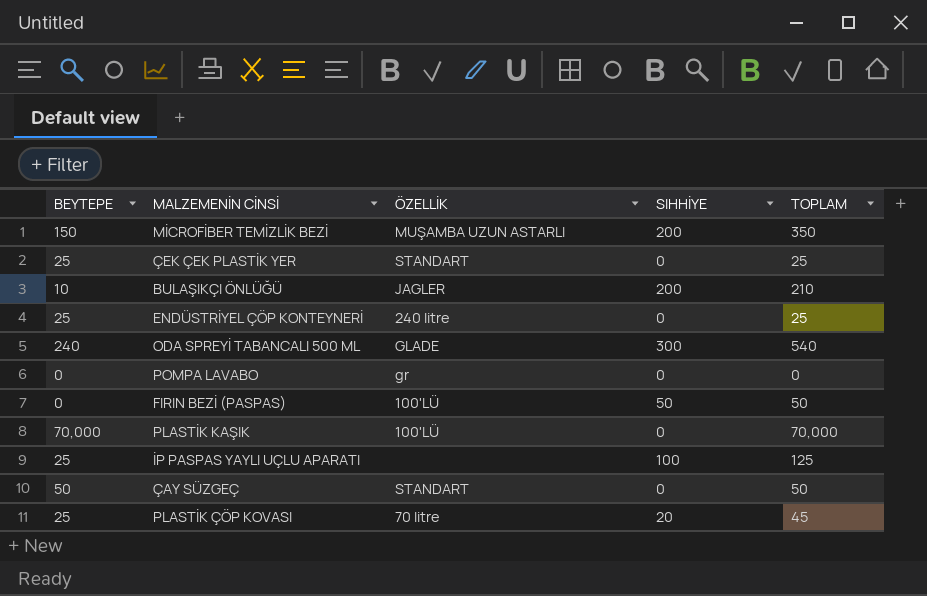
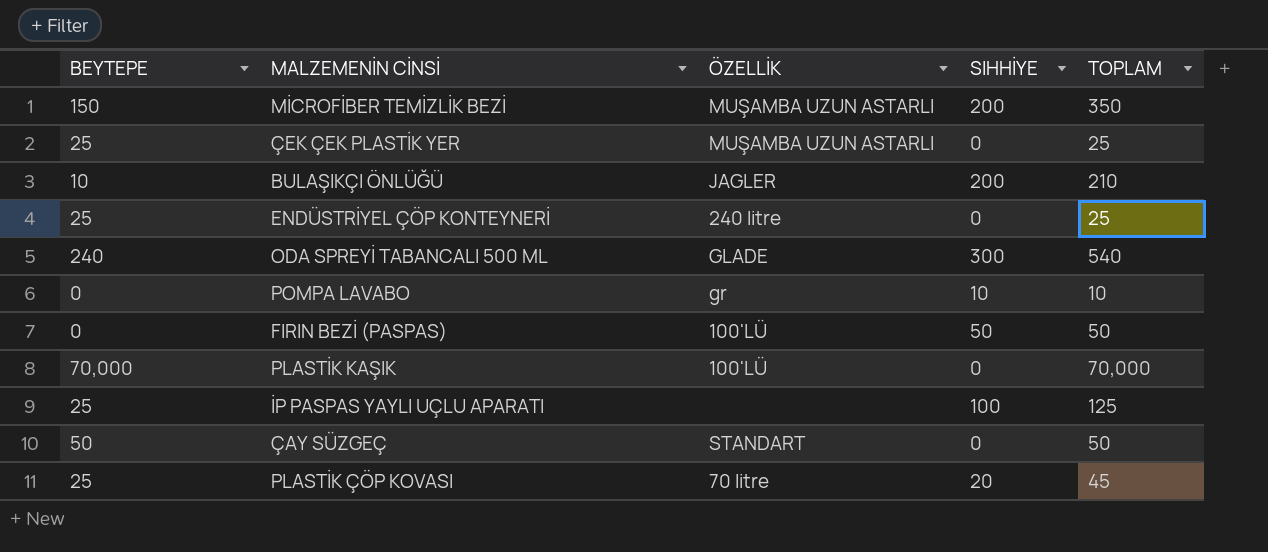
ÇEK ÇEK PLASTİK YER | ÖZELLİK: STANDART -> MUŞAMBA UZUN ASTARLI
POMPA LAVABO | SIHHİYE: 0 -> 10
POMPA LAVABO | TOPLAM: 0 -> 10

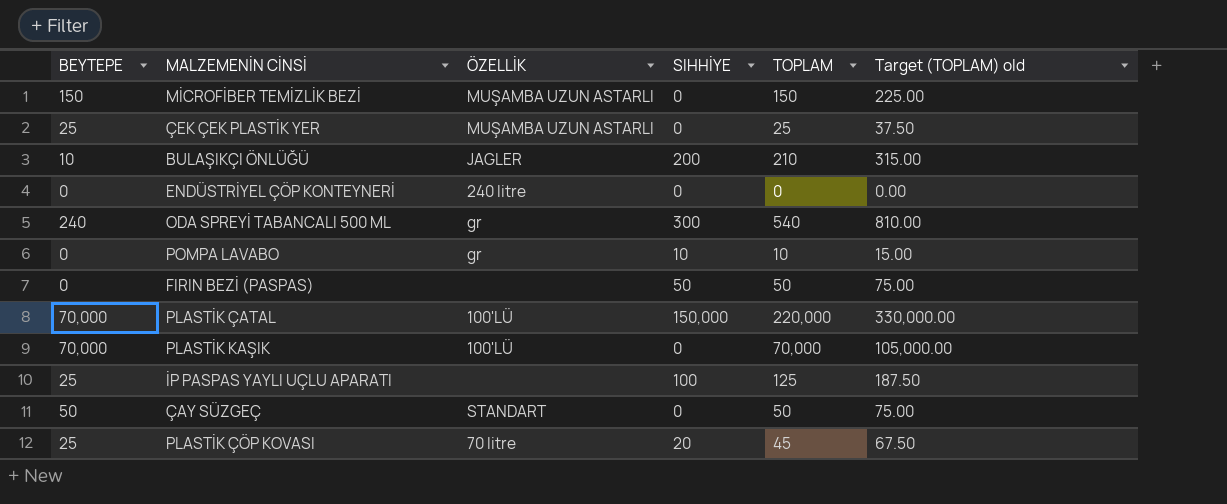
column Target (TOPLAM) old | formula: none -> [TOPLAM] * 1.5
MİCROFİBER TEMİZLİK BEZİ | SIHHİYE: 200 -> 0
MİCROFİBER TEMİZLİK BEZİ | TOPLAM: 350 -> 150
ENDÜSTRİYEL ÇÖP KONTEYNERİ | BEYTEPE: 25 -> 0
ENDÜSTRİYEL ÇÖP KONTEYNERİ | TOPLAM: 25 -> 0
ODA SPREYİ TABANCALI 500 ML | ÖZELLİK: GLADE -> gr
FIRIN BEZİ (PASPAS) | ÖZELLİK: 100'LÜ -> none
row PLASTİK ÇATAL: none -> 70,000 | 100'LÜ | 150,000 | 220,000 | 330,000.00

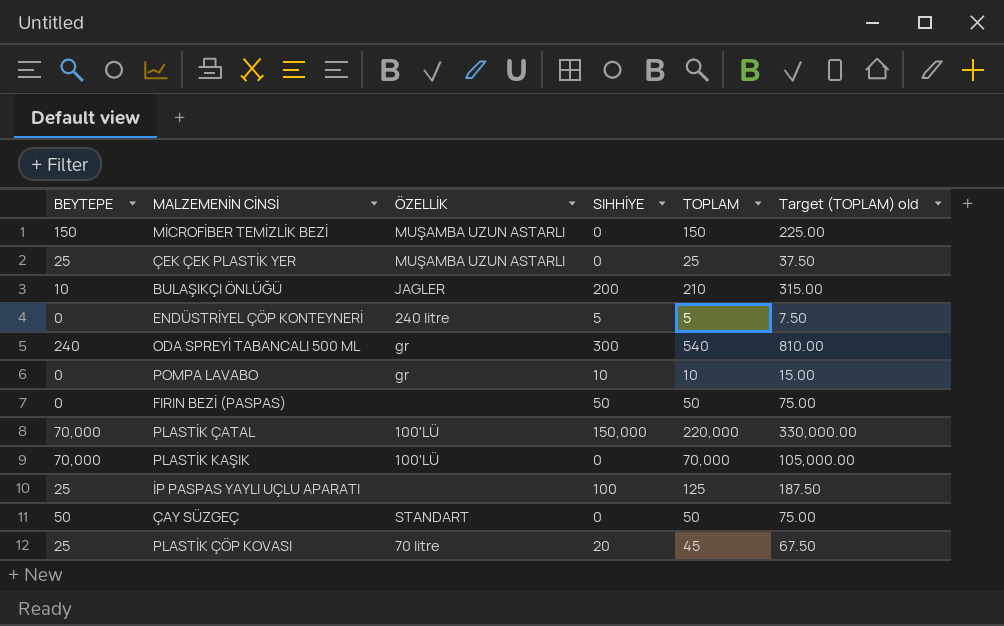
ENDÜSTRİYEL ÇÖP KONTEYNERİ | SIHHİYE: 0 -> 5
ENDÜSTRİYEL ÇÖP KONTEYNERİ | TOPLAM: 0 -> 5
ENDÜSTRİYEL ÇÖP KONTEYNERİ | Target (TOPLAM) old: 0.00 -> 7.50

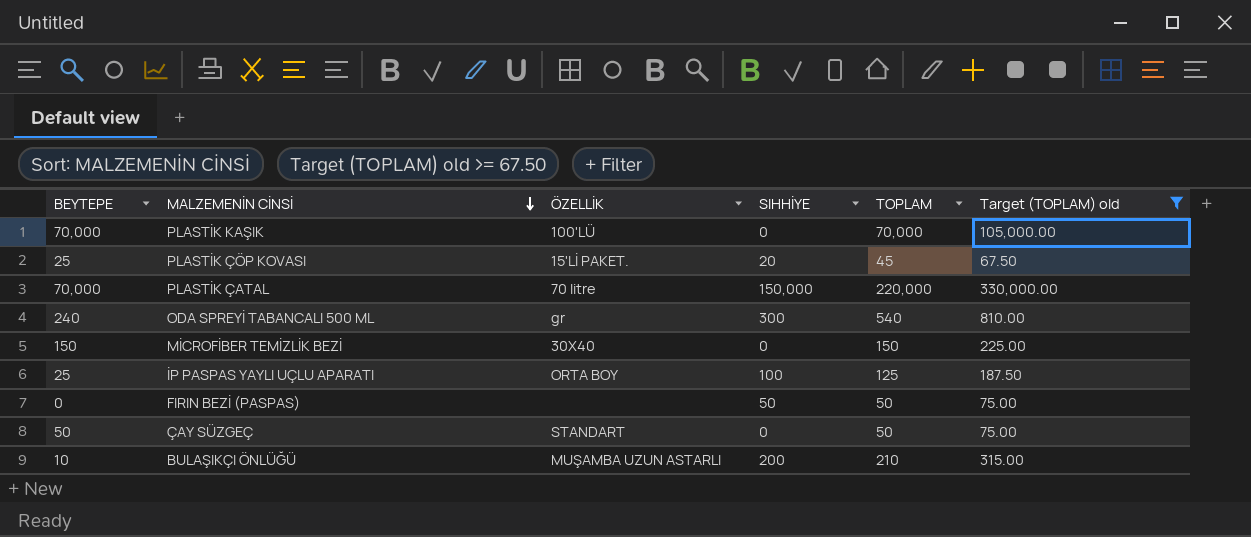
filter: none -> Target (TOPLAM) old >= 67.50
row order: none -> MALZEMENİN CİNSİ descending
PLASTİK ÇÖP KOVASI | ÖZELLİK: 70 litre -> 15'Lİ PAKET.
PLASTİK ÇATAL | ÖZELLİK: 100'LÜ -> 70 litre
MİCROFİBER TEMİZLİK BEZİ | ÖZELLİK: MUŞAMBA UZUN ASTARLI -> 30X40
İP PASPAS YAYLI UÇLU APARATI | ÖZELLİK: none -> ORTA BOY
BULAŞIKÇI ÖNLÜĞÜ | ÖZELLİK: JAGLER -> MUŞAMBA UZUN ASTARLI

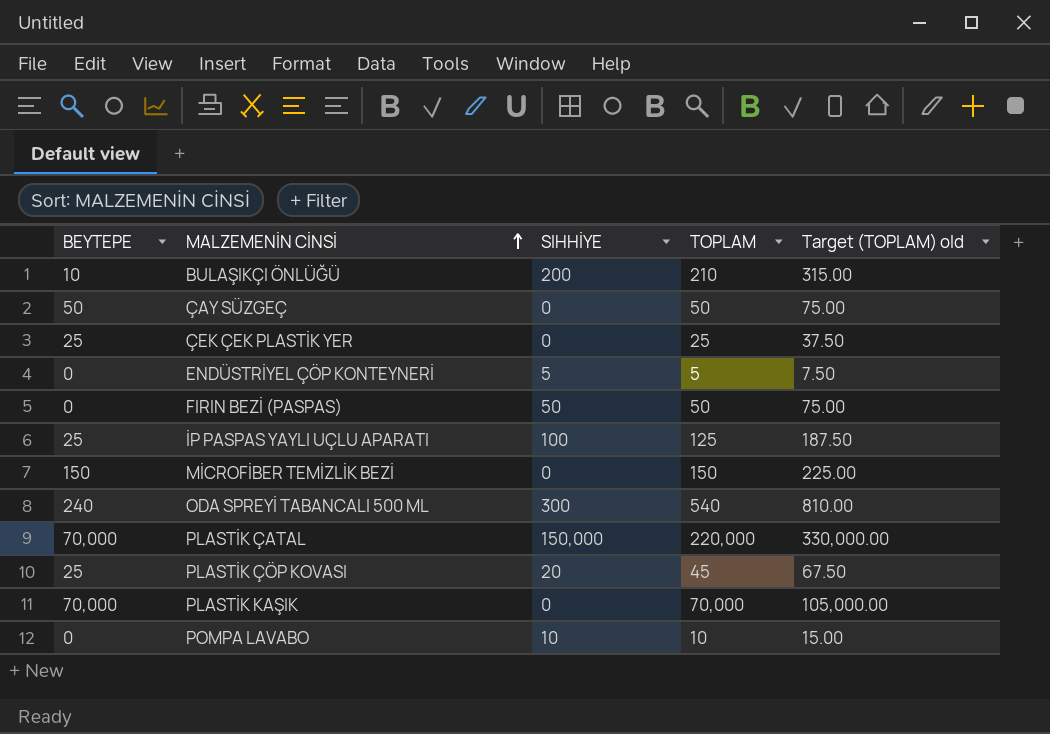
filter: Target (TOPLAM) old >= 67.50 -> none
row order: MALZEMENİN CİNSİ descending -> MALZEMENİN CİNSİ ascending
column ÖZELLİK | position: 3 -> none

